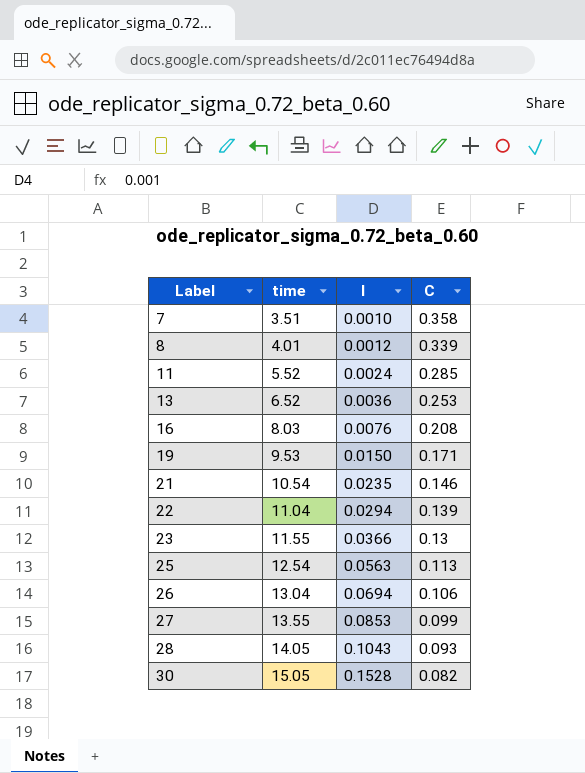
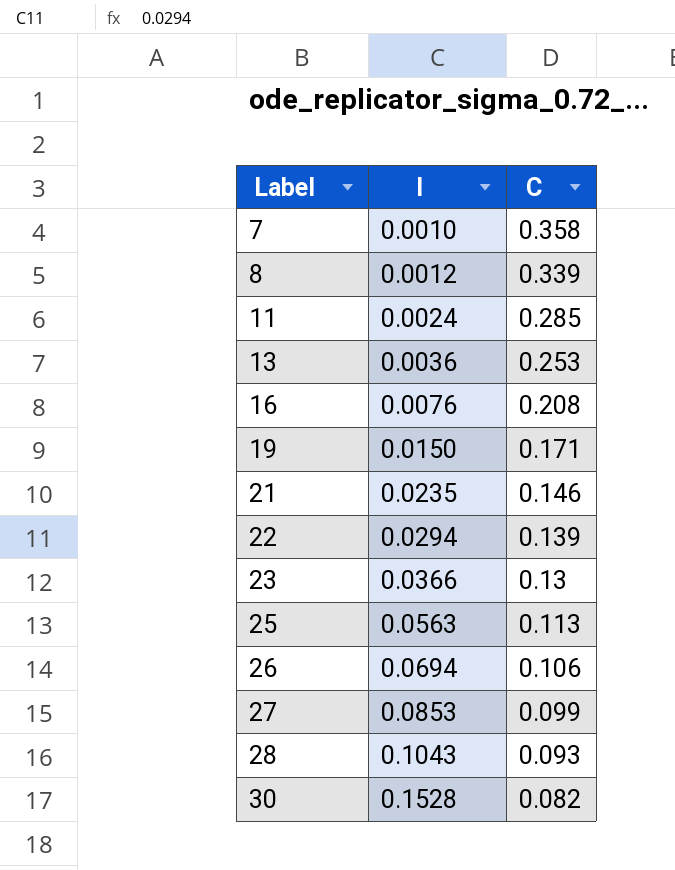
column time | position: 2 -> none

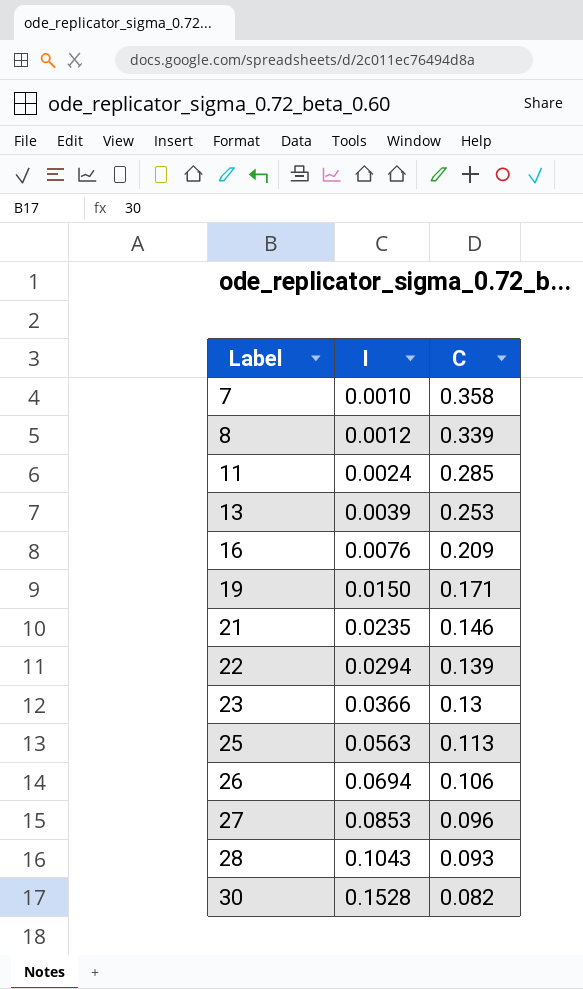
13 | I: 0.0036 -> 0.0039
16 | C: 0.208 -> 0.209
27 | C: 0.099 -> 0.096

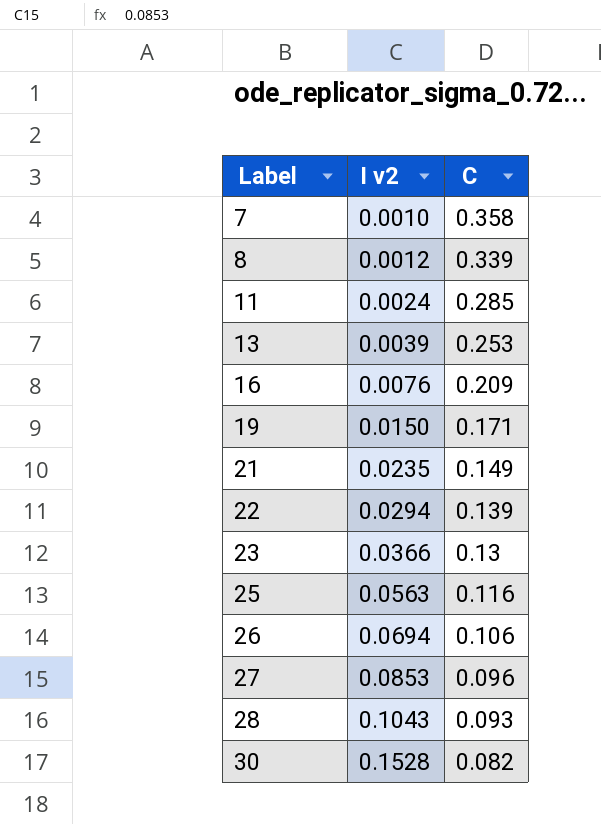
column name: I -> I v2
21 | C: 0.146 -> 0.149
25 | C: 0.113 -> 0.116

